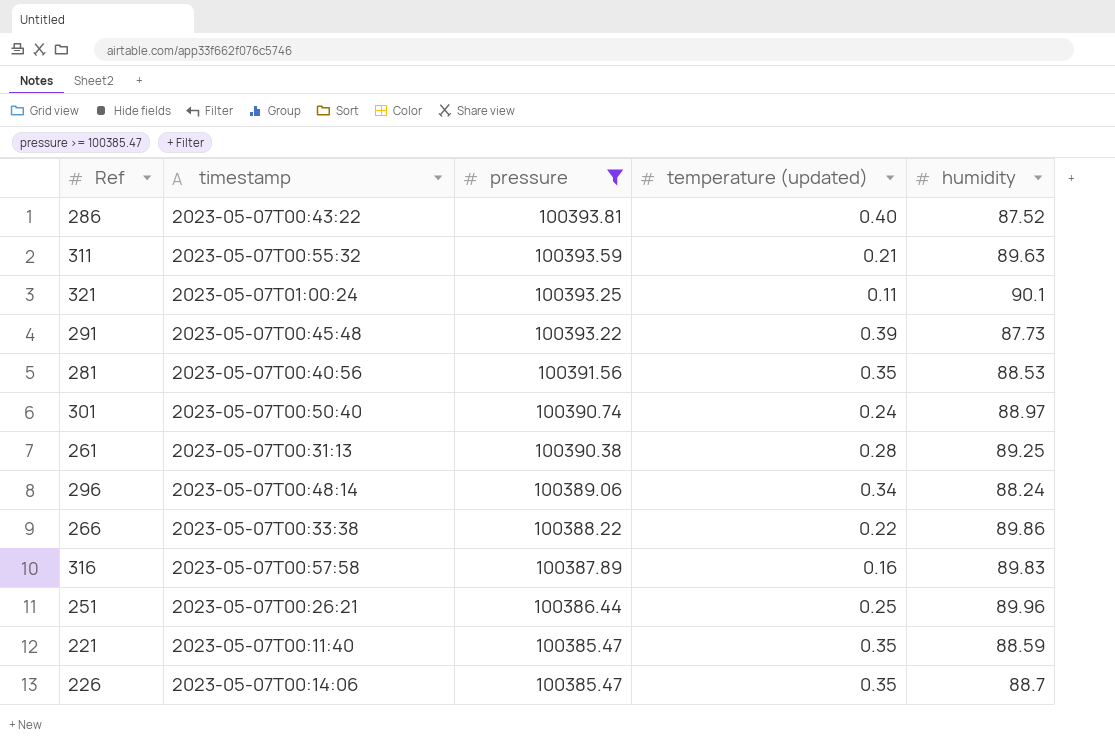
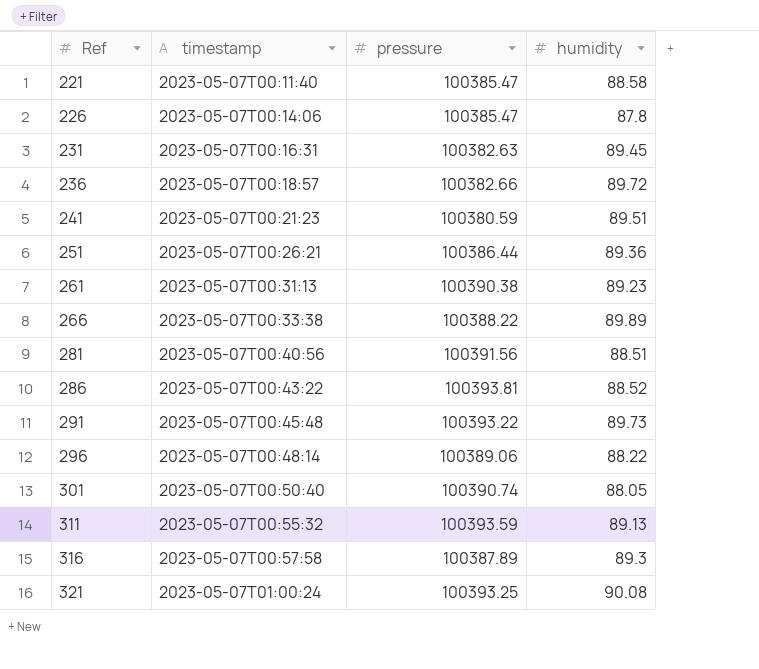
filter: pressure >= 100385.47 -> none
row order: pressure descending -> Ref ascending
column temperature (updated) | position: 4 -> none
221 | humidity: 88.59 -> 88.58
226 | humidity: 88.7 -> 87.8
251 | humidity: 89.96 -> 89.36
261 | humidity: 89.25 -> 89.23
266 | humidity: 89.86 -> 89.89
281 | humidity: 88.53 -> 88.51
286 | humidity: 87.52 -> 88.52
291 | humidity: 87.73 -> 89.73
296 | humidity: 88.24 -> 88.22
301 | humidity: 88.97 -> 88.05
311 | humidity: 89.63 -> 89.13
316 | humidity: 89.83 -> 89.3
321 | humidity: 90.1 -> 90.08

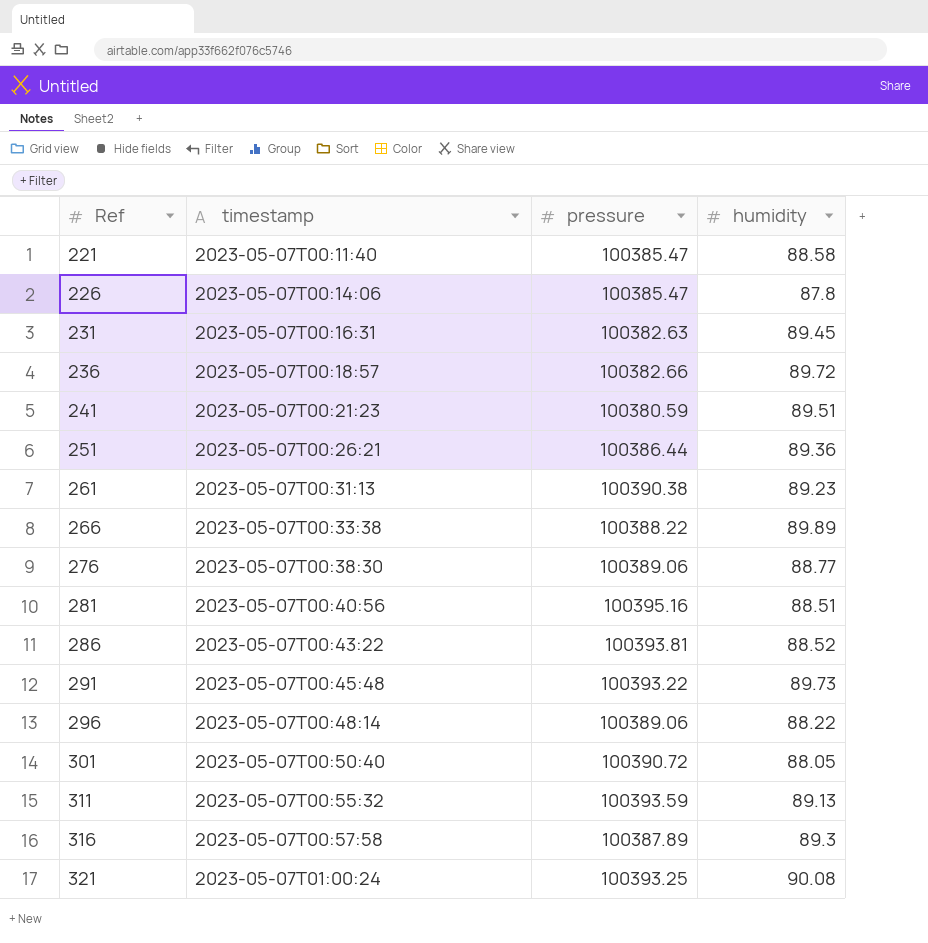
row 276: none -> 2023-05-07T00:38:30 | 100389.06 | 88.77
281 | pressure: 100391.56 -> 100395.16
301 | pressure: 100390.74 -> 100390.72

